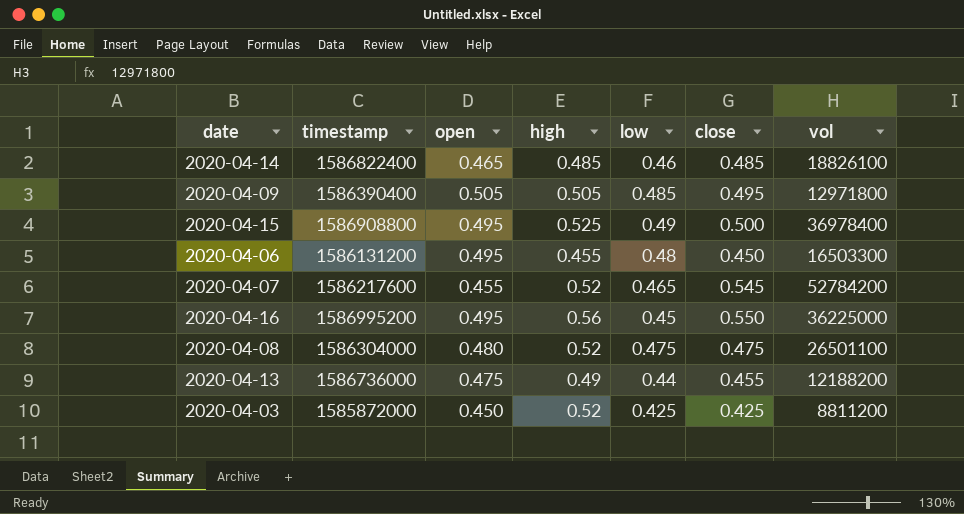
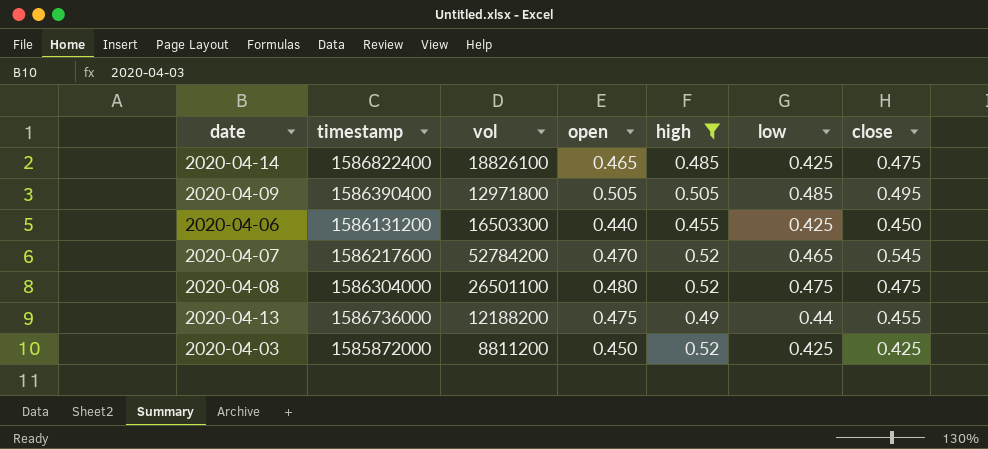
filter: none -> high <= 0.52
column vol | position: 7 -> 3
2020-04-14 | low: 0.46 -> 0.425
2020-04-14 | close: 0.485 -> 0.475
2020-04-06 | open: 0.495 -> 0.440
2020-04-06 | low: 0.48 -> 0.425
2020-04-07 | open: 0.455 -> 0.470

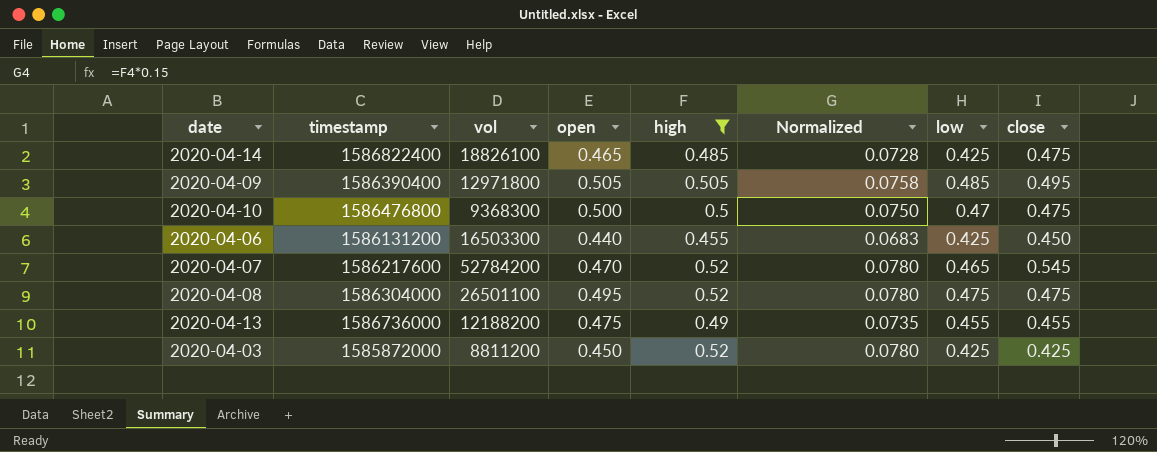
column Normalized | formula: none -> [high] * 0.15
row 2020-04-10: none -> 1586476800 | 9368300 | 0.500 | 0.5 | 0.0750 | 0.47 | 0.475
2020-04-08 | open: 0.480 -> 0.495
2020-04-13 | low: 0.44 -> 0.455

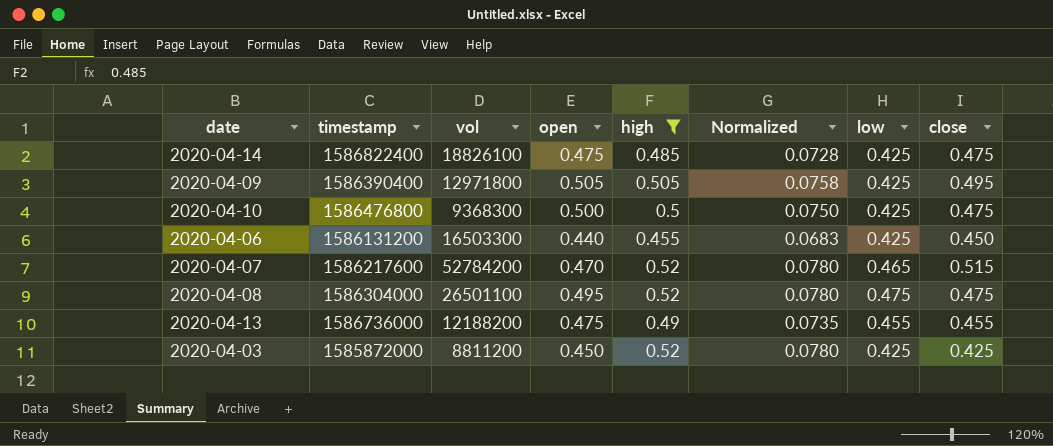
2020-04-14 | open: 0.465 -> 0.475
2020-04-09 | low: 0.485 -> 0.425
2020-04-10 | low: 0.47 -> 0.425
2020-04-07 | close: 0.545 -> 0.515

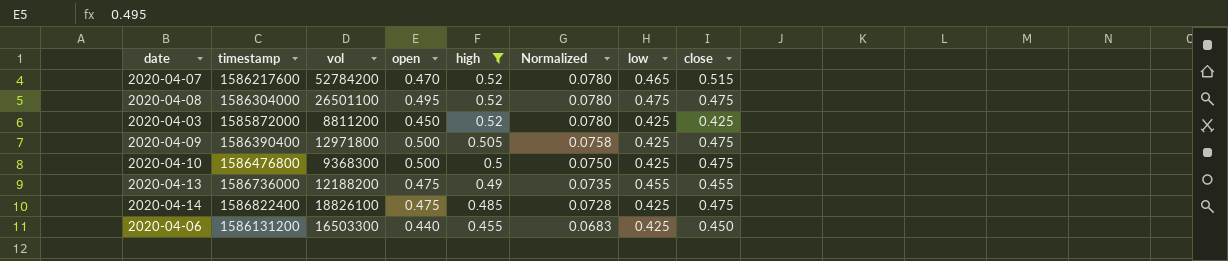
row order: none -> high descending
2020-04-09 | open: 0.505 -> 0.500
2020-04-09 | close: 0.495 -> 0.475

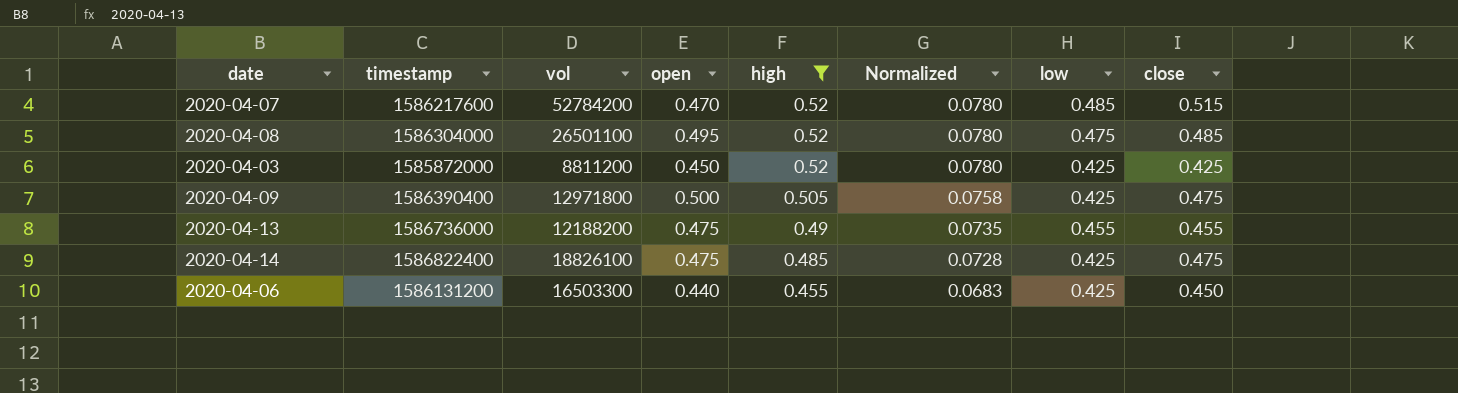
row 2020-04-10: 1586476800 | 9368300 | 0.500 | 0.5 | 0.0750 | 0.425 | 0.475 -> none
2020-04-07 | low: 0.465 -> 0.485
2020-04-08 | close: 0.475 -> 0.485

